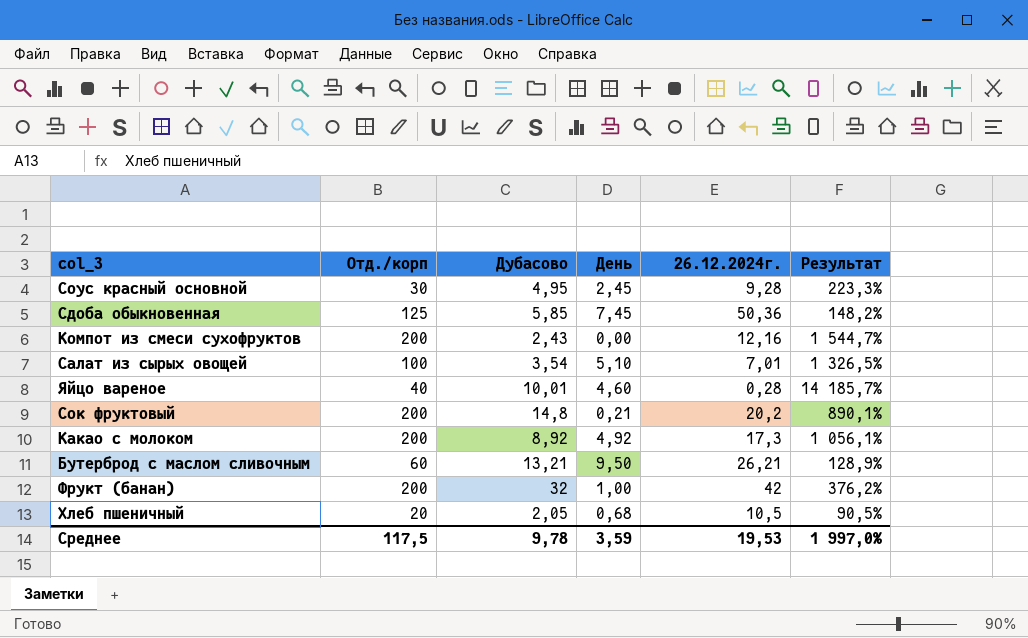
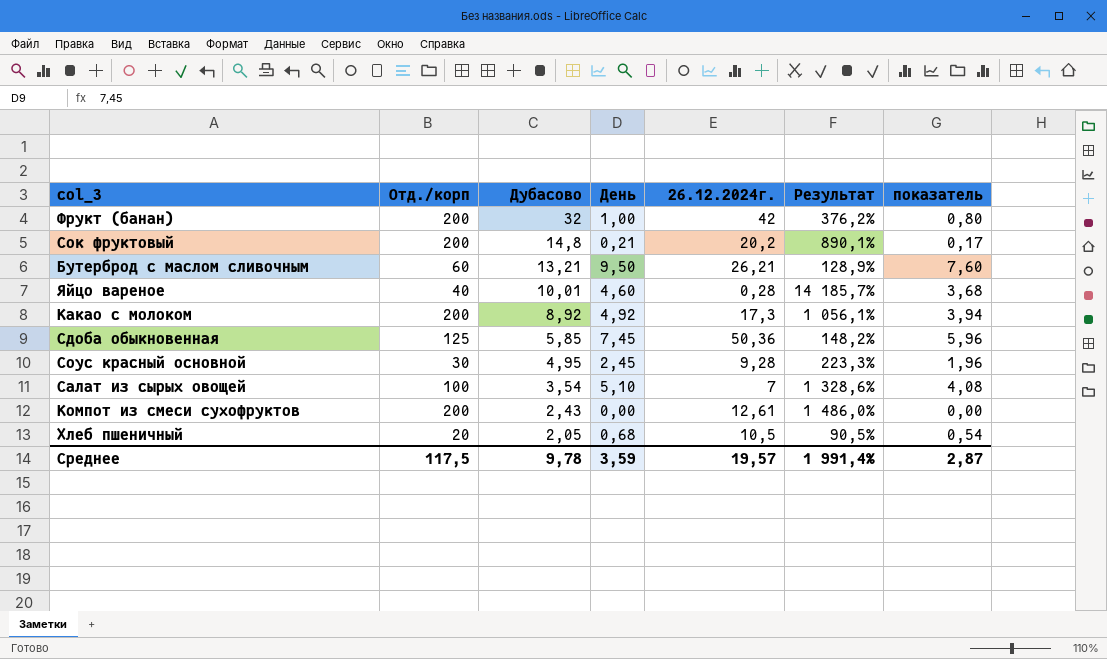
row order: none -> Дубасово descending
column показатель | formula: none -> [День] * 0,8
Салат из сырых овощей | 26.12.2024г.: 7,01 -> 7
Салат из сырых овощей | Результат: 1 326,5% -> 1 328,6%
Компот из смеси сухофруктов | 26.12.2024г.: 12,16 -> 12,61
Компот из смеси сухофруктов | Результат: 1 544,7% -> 1 486,0%
Среднее | 26.12.2024г.: 19,53 -> 19,57
Среднее | Результат: 1 997,0% -> 1 991,4%

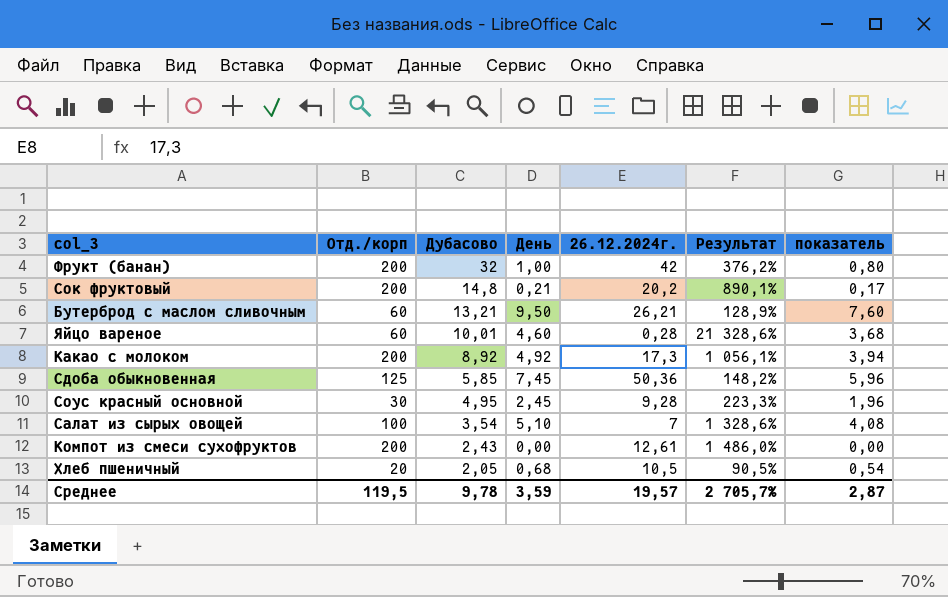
Яйцо вареное | Отд./корп: 40 -> 60
Яйцо вареное | Результат: 14 185,7% -> 21 328,6%
Среднее | Отд./корп: 117,5 -> 119,5
Среднее | Результат: 1 991,4% -> 2 705,7%

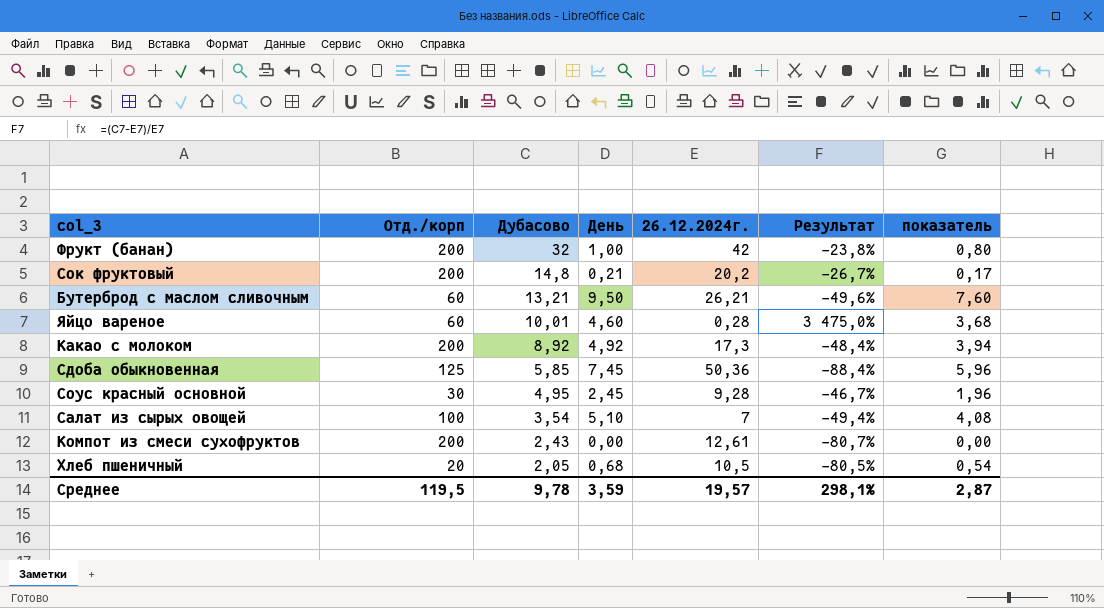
column Результат | formula: ([Отд./корп] - [26.12.2024г.]) / [26.12.2024г.] -> ([Дубасово] - [26.12.2024г.]) / [26.12.2024г.]
Среднее | Результат: 2 705,7% -> 298,1%

